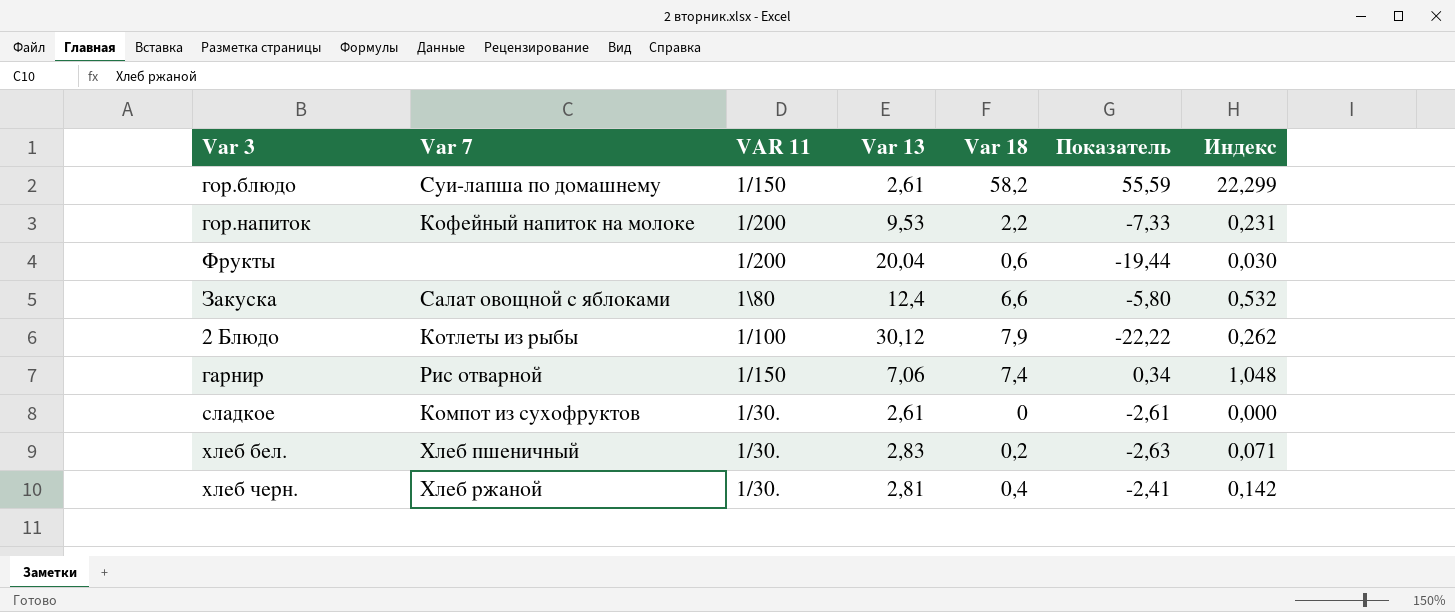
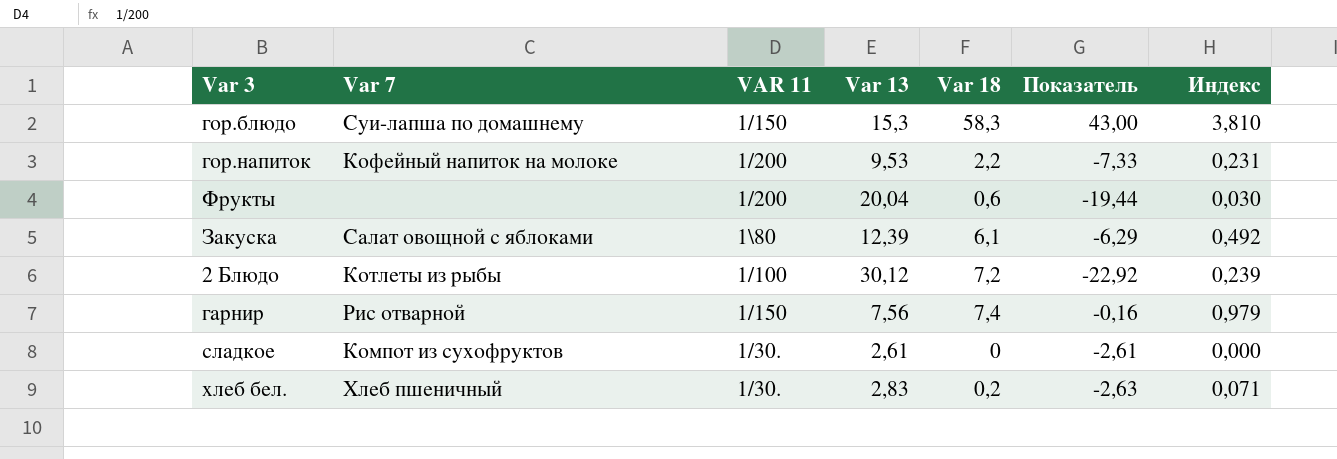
row хлеб черн.: Хлеб ржаной | 1/30. | 2,81 | 0,4 | -2,41 | 0,142 -> none
гор.блюдо | Var 13: 2,61 -> 15,3
гор.блюдо | Var 18: 58,2 -> 58,3
гор.блюдо | Показатель: 55,59 -> 43,00
гор.блюдо | Индекс: 22,299 -> 3,810
Закуска | Var 13: 12,4 -> 12,39
Закуска | Var 18: 6,6 -> 6,1
Закуска | Показатель: -5,80 -> -6,29
Закуска | Индекс: 0,532 -> 0,492
2 Блюдо | Var 18: 7,9 -> 7,2
2 Блюдо | Показатель: -22,22 -> -22,92
2 Блюдо | Индекс: 0,262 -> 0,239
гарнир | Var 13: 7,06 -> 7,56
гарнир | Показатель: 0,34 -> -0,16
гарнир | Индекс: 1,048 -> 0,979

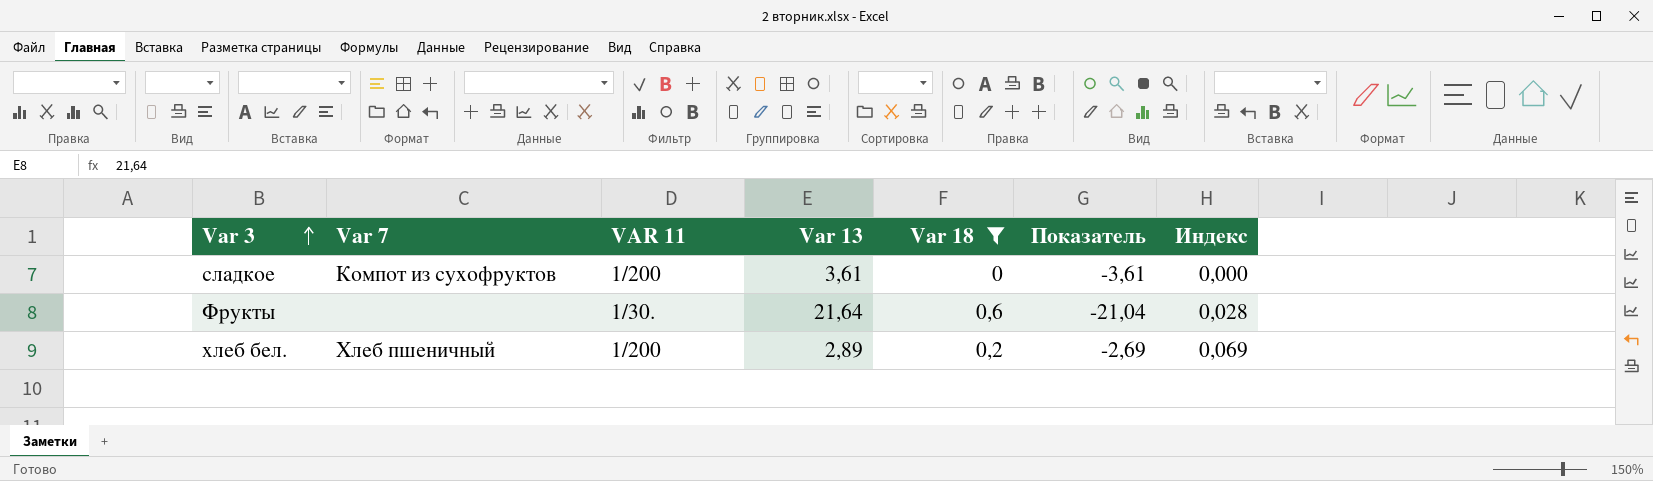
filter: none -> Var 18 <= 0,6
row order: none -> Var 3 ascending
сладкое | VAR 11: 1/30. -> 1/200
сладкое | Var 13: 2,61 -> 3,61
сладкое | Показатель: -2,61 -> -3,61
Фрукты | VAR 11: 1/200 -> 1/30.
Фрукты | Var 13: 20,04 -> 21,64
Фрукты | Показатель: -19,44 -> -21,04
Фрукты | Индекс: 0,030 -> 0,028
хлеб бел. | VAR 11: 1/30. -> 1/200
хлеб бел. | Var 13: 2,83 -> 2,89
хлеб бел. | Показатель: -2,63 -> -2,69
хлеб бел. | Индекс: 0,071 -> 0,069

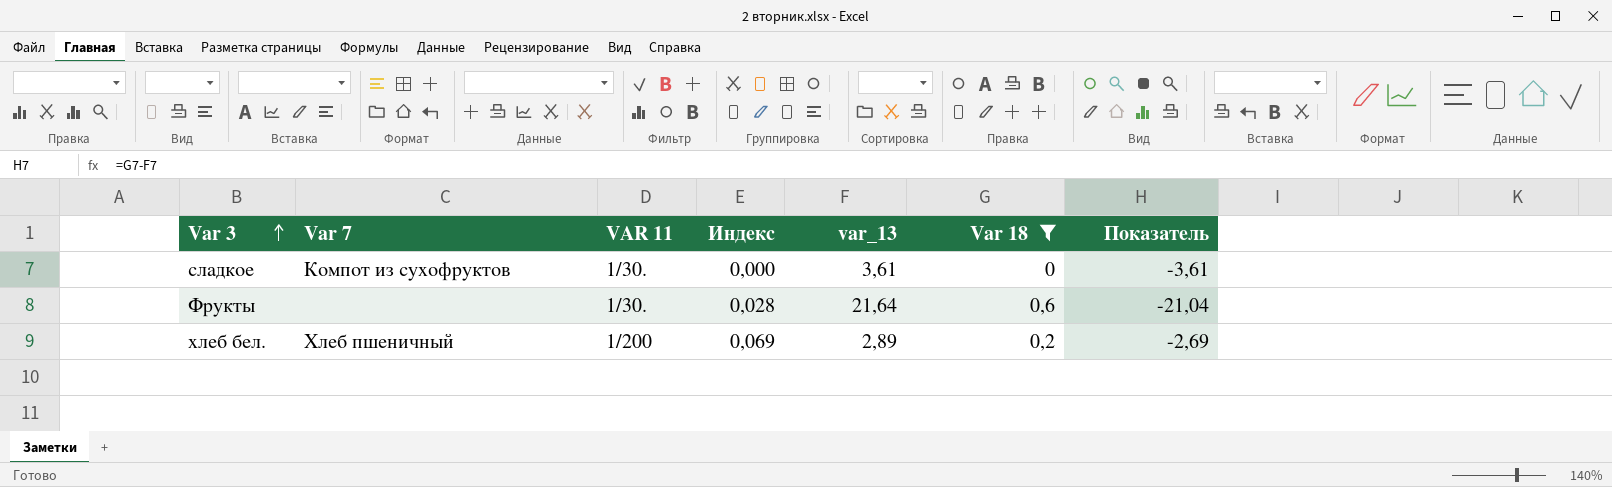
column Индекс | position: 7 -> 4
column name: Var 13 -> var_13
сладкое | VAR 11: 1/200 -> 1/30.

